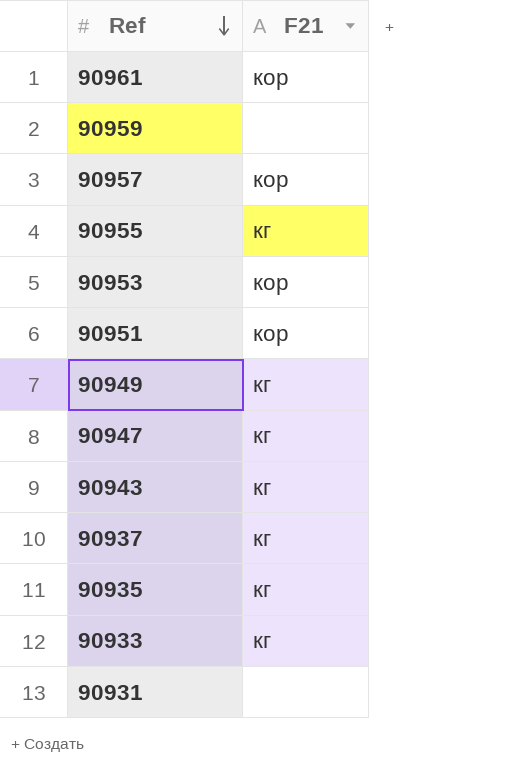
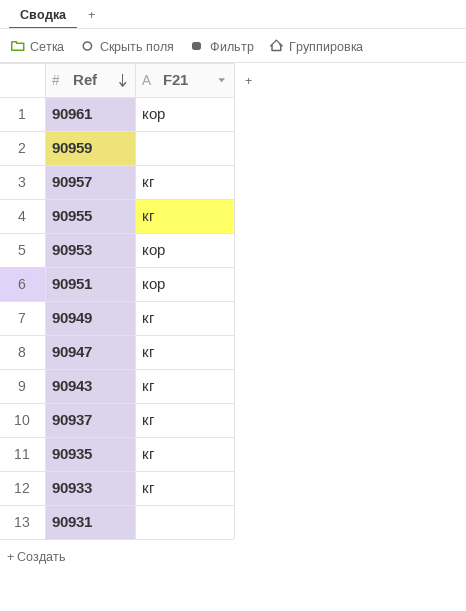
90957 | F21: кор -> кг

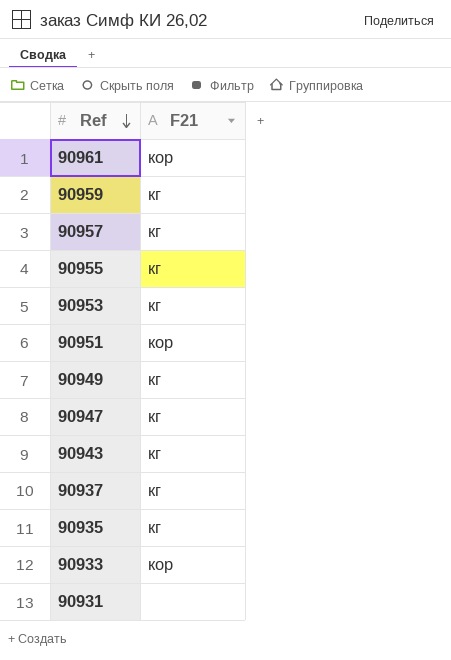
90959 | F21: none -> кг
90953 | F21: кор -> кг
90933 | F21: кг -> кор

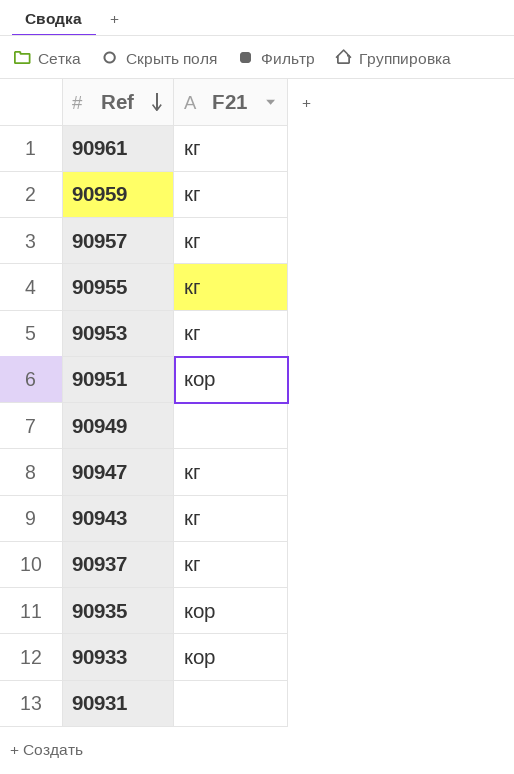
90961 | F21: кор -> кг
90949 | F21: кг -> none
90935 | F21: кг -> кор

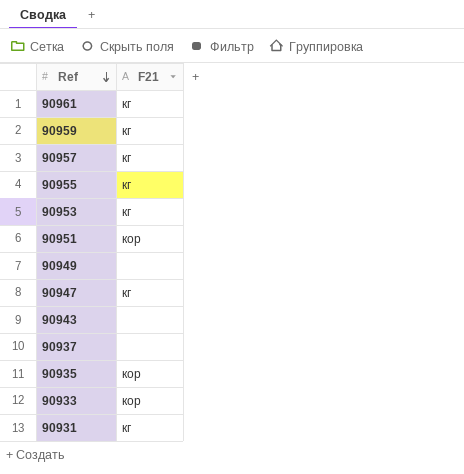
90943 | F21: кг -> none
90937 | F21: кг -> none
90931 | F21: none -> кг

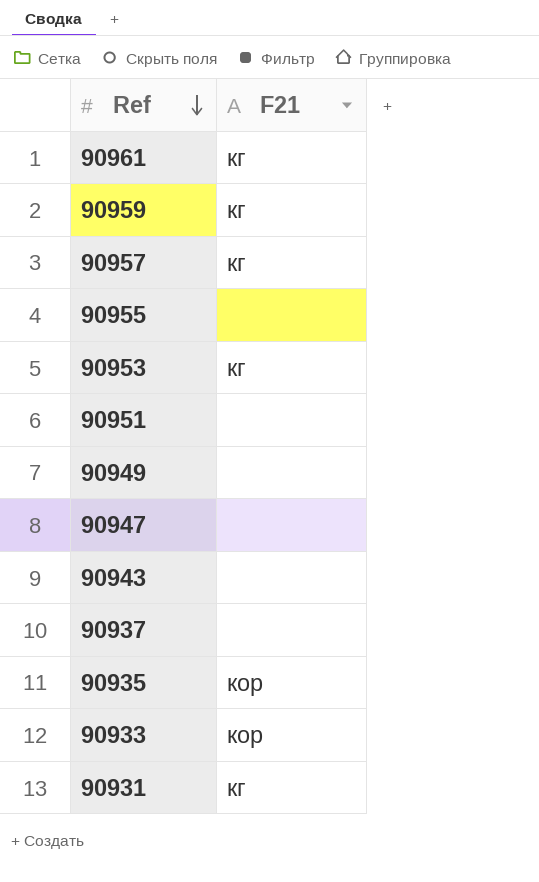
90955 | F21: кг -> none
90951 | F21: кор -> none
90947 | F21: кг -> none

